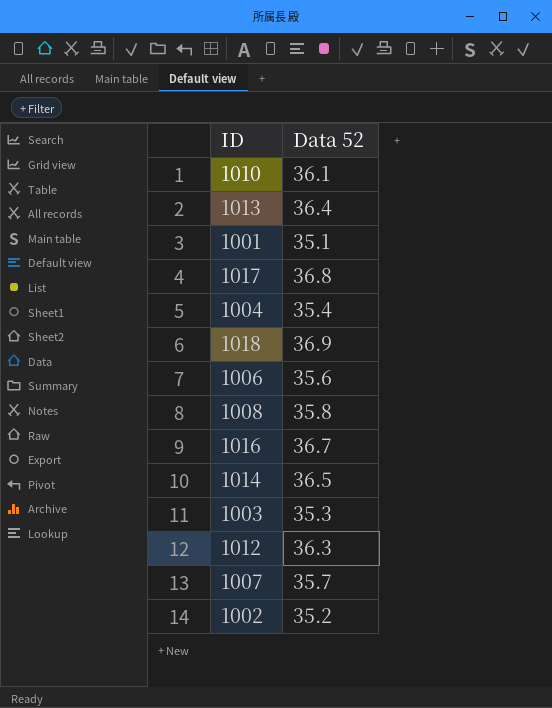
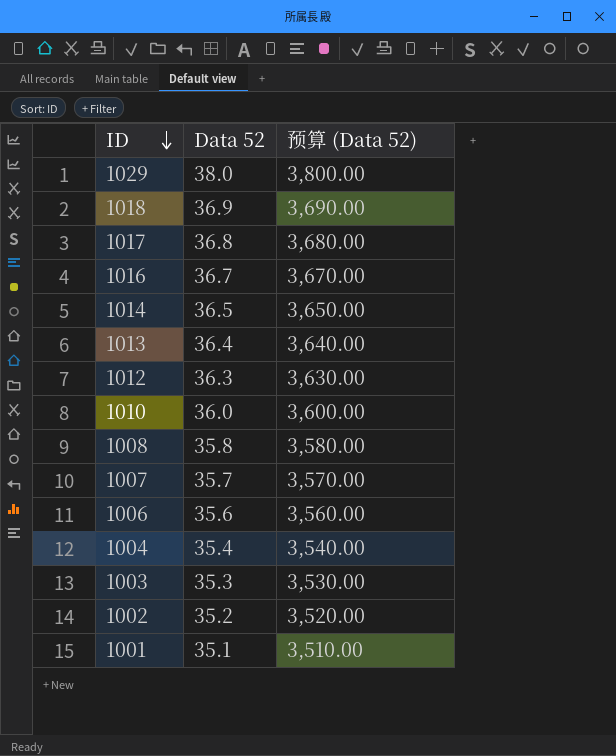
row order: none -> ID descending
column 预算 (Data 52) | formula: none -> [Data 52] * 100
row 1029: none -> 38.0 | 3,800.00
1010 | Data 52: 36.1 -> 36.0

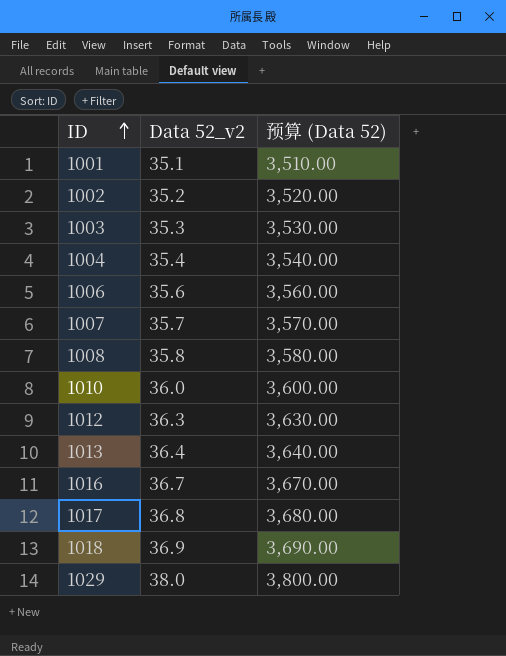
row order: ID descending -> ID ascending
column name: Data 52 -> Data 52_v2
row 1014: 36.5 | 3,650.00 -> none

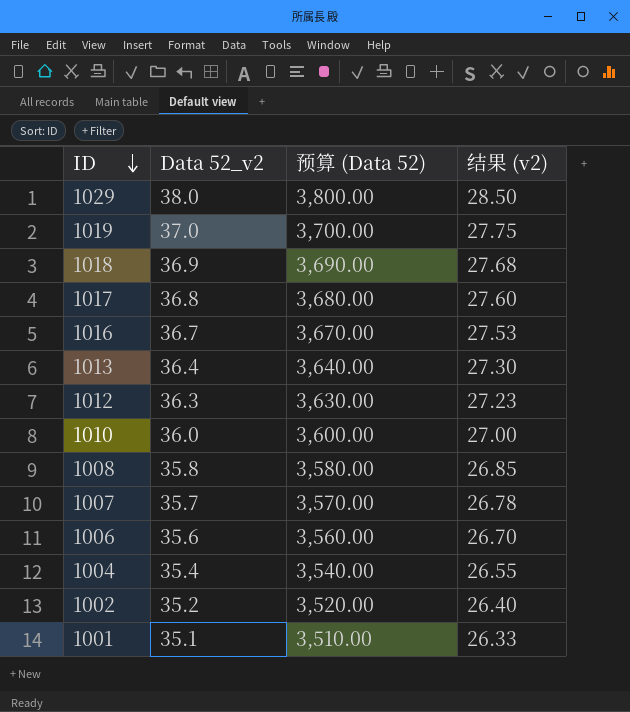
row order: ID ascending -> ID descending
column 结果 (v2) | formula: none -> [Data 52_v2] * 0.75
row 1003: 35.3 | 3,530.00 -> none
row 1019: none -> 37.0 | 3,700.00 | 27.75

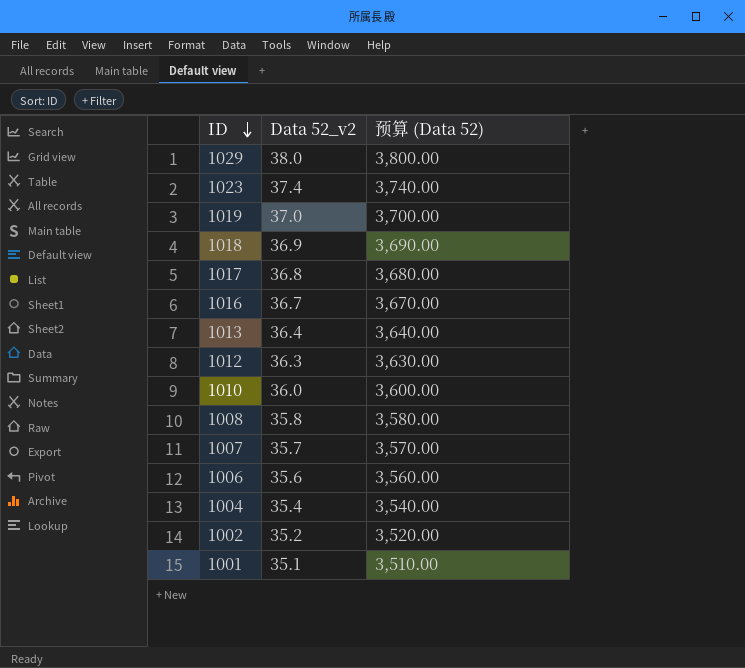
column 结果 (v2) | formula: [Data 52_v2] * 0.75 -> none
row 1023: none -> 37.4 | 3,740.00

